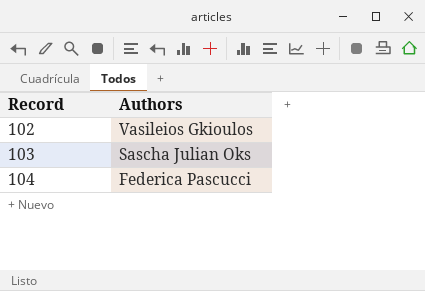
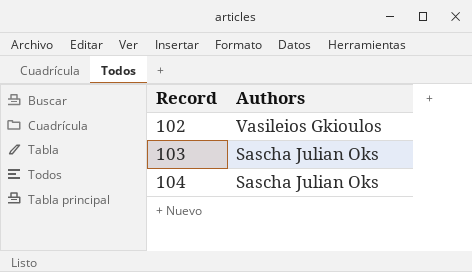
104 | Authors: Federica Pascucci -> Sascha Julian Oks

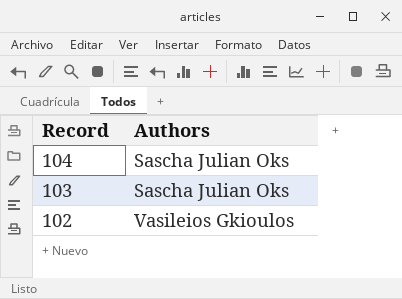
row order: Record ascending -> Record descending

